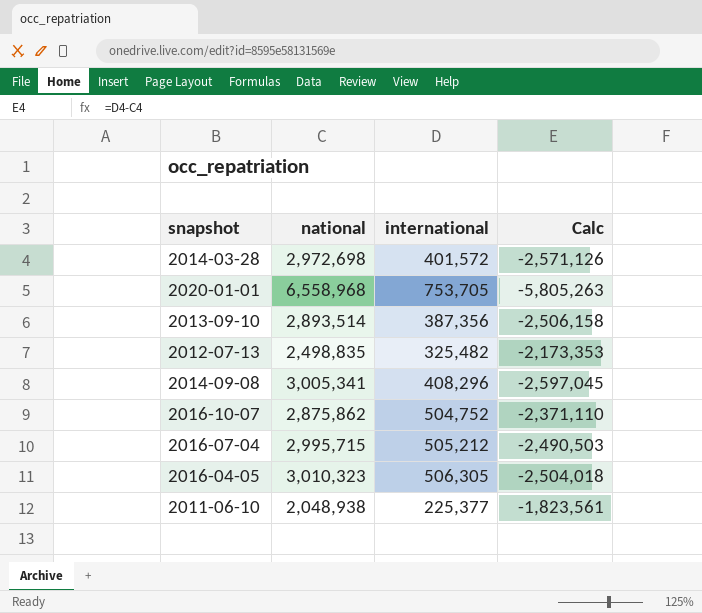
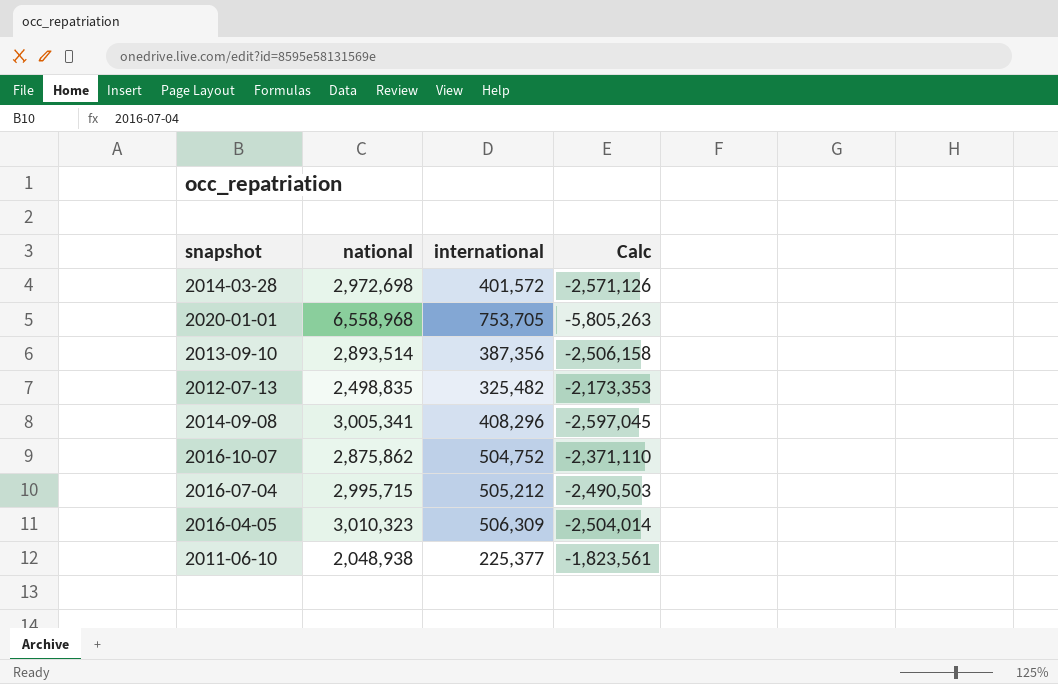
2016-04-05 | international: 506,305 -> 506,309
2016-04-05 | Calc: -2,504,018 -> -2,504,014

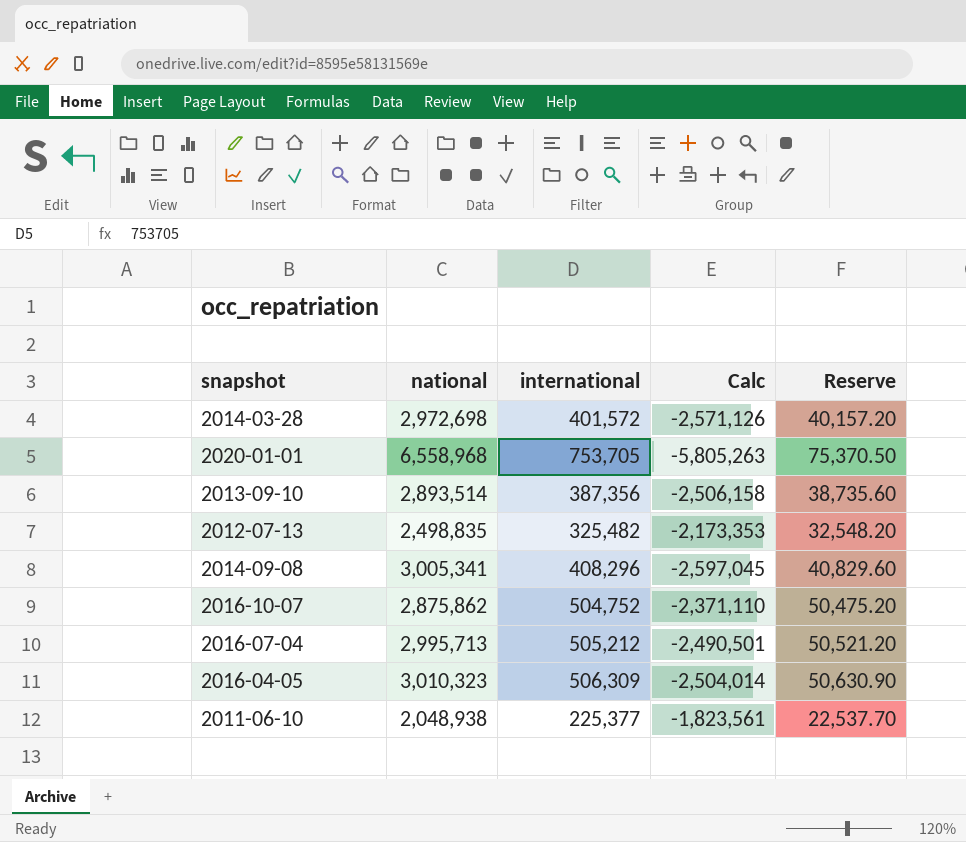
column Reserve | formula: none -> [international] * 0.1
2016-07-04 | national: 2,995,715 -> 2,995,713
2016-07-04 | Calc: -2,490,503 -> -2,490,501

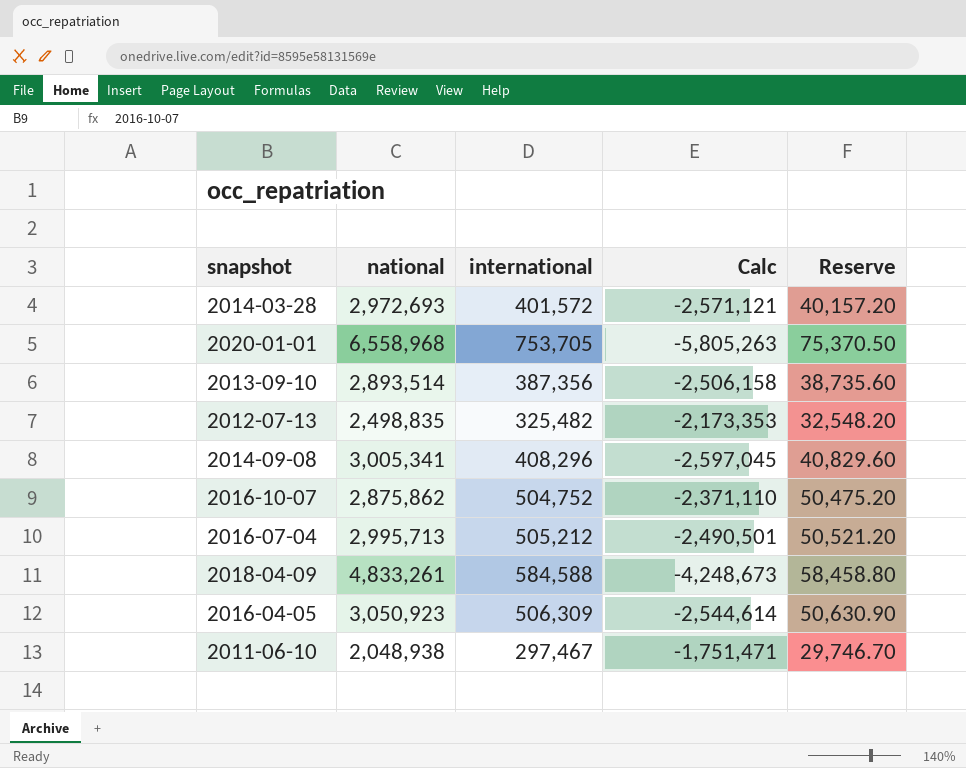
2014-03-28 | national: 2,972,698 -> 2,972,693
2014-03-28 | Calc: -2,571,126 -> -2,571,121
row 2018-04-09: none -> 4,833,261 | 584,588 | -4,248,673 | 58,458.80
2016-04-05 | national: 3,010,323 -> 3,050,923
2016-04-05 | Calc: -2,504,014 -> -2,544,614
2011-06-10 | international: 225,377 -> 297,467
2011-06-10 | Calc: -1,823,561 -> -1,751,471
2011-06-10 | Reserve: 22,537.70 -> 29,746.70

